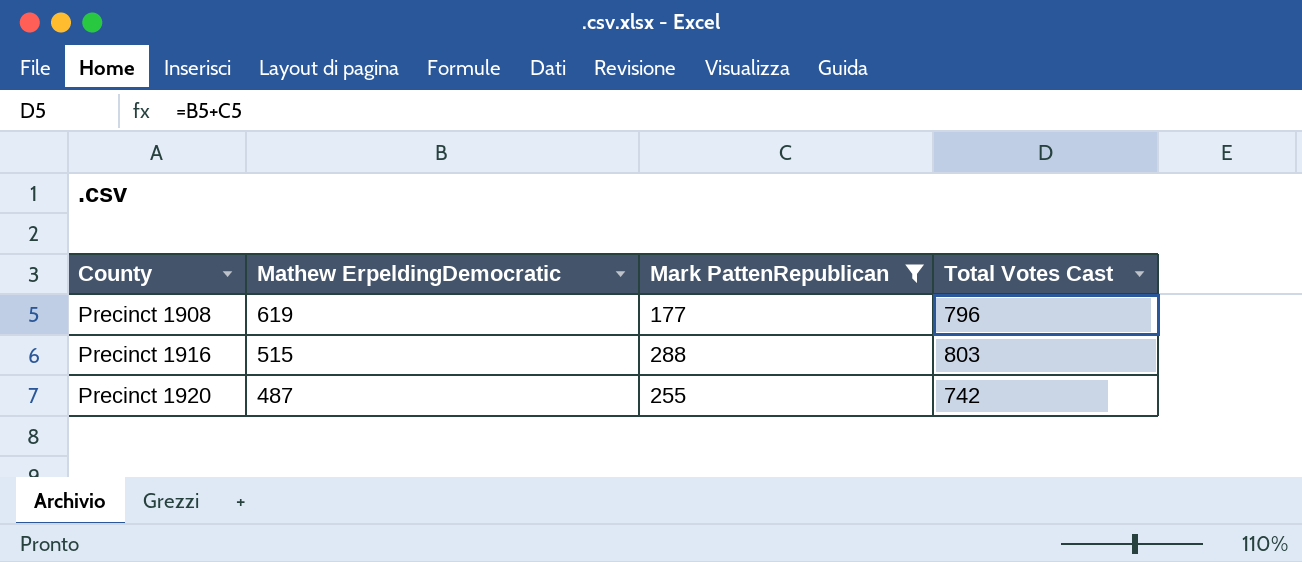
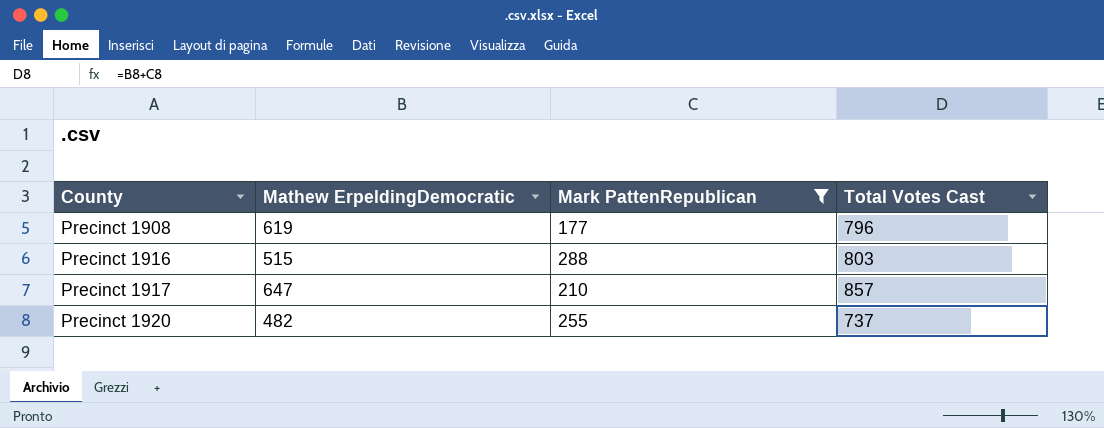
row Precinct 1917: none -> 647 | 210 | 857
Precinct 1920 | Mathew ErpeldingDemocratic: 487 -> 482
Precinct 1920 | Total Votes Cast: 742 -> 737

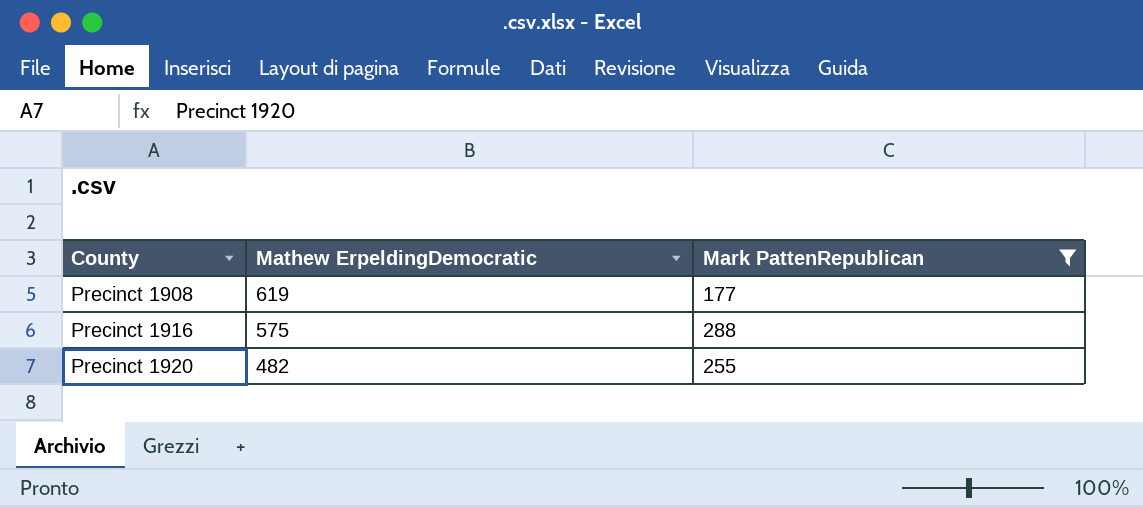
column Total Votes Cast | formula: [Mathew ErpeldingDemocratic] + [Mark PattenRepublican] -> none
row Precinct 1917: 647 | 210 | 857 -> none
Precinct 1916 | Mathew ErpeldingDemocratic: 515 -> 575

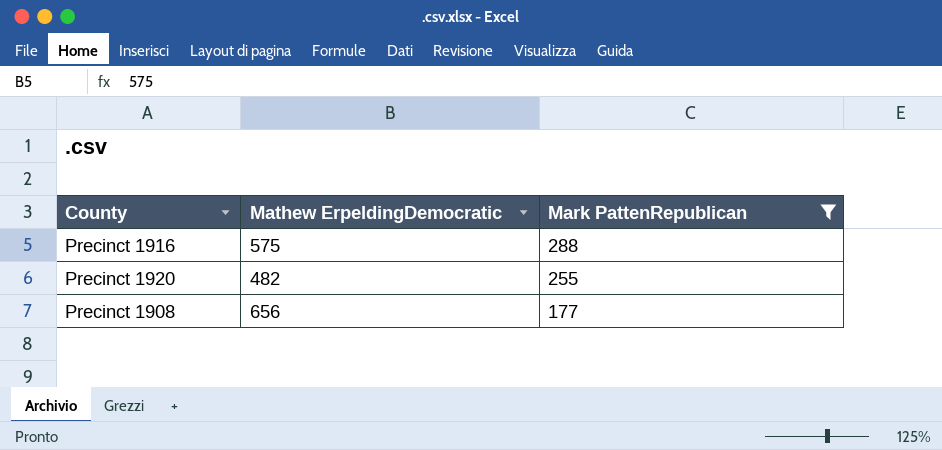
row order: County ascending -> Mark PattenRepublican descending
Precinct 1908 | Mathew ErpeldingDemocratic: 619 -> 656

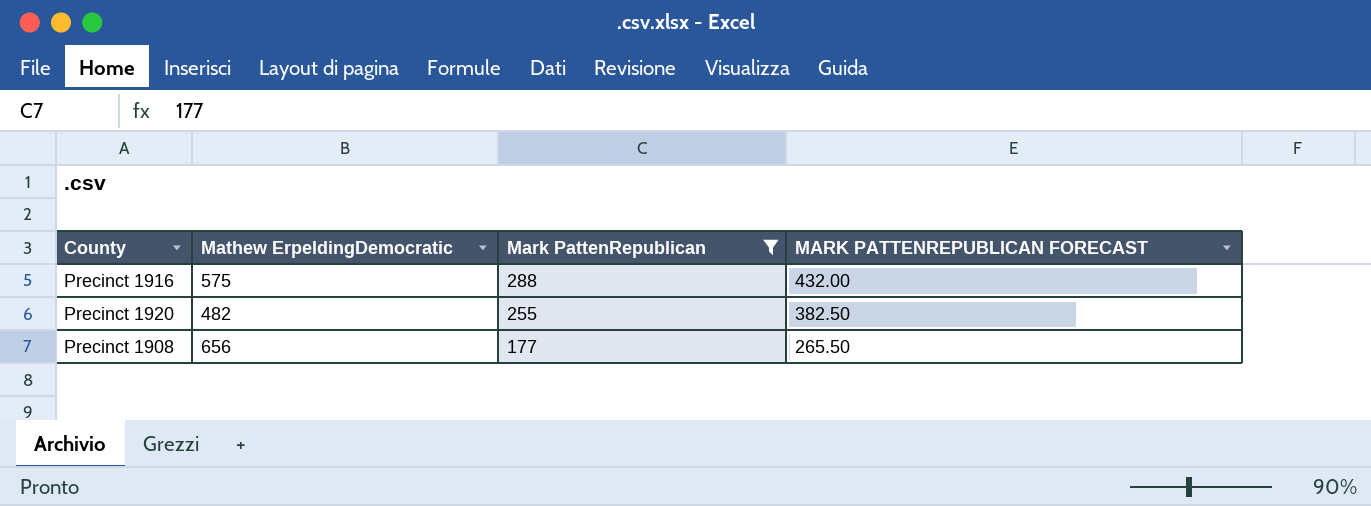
column MARK PATTENREPUBLICAN FORECAST | formula: none -> [Mark PattenRepublican] * 1.5

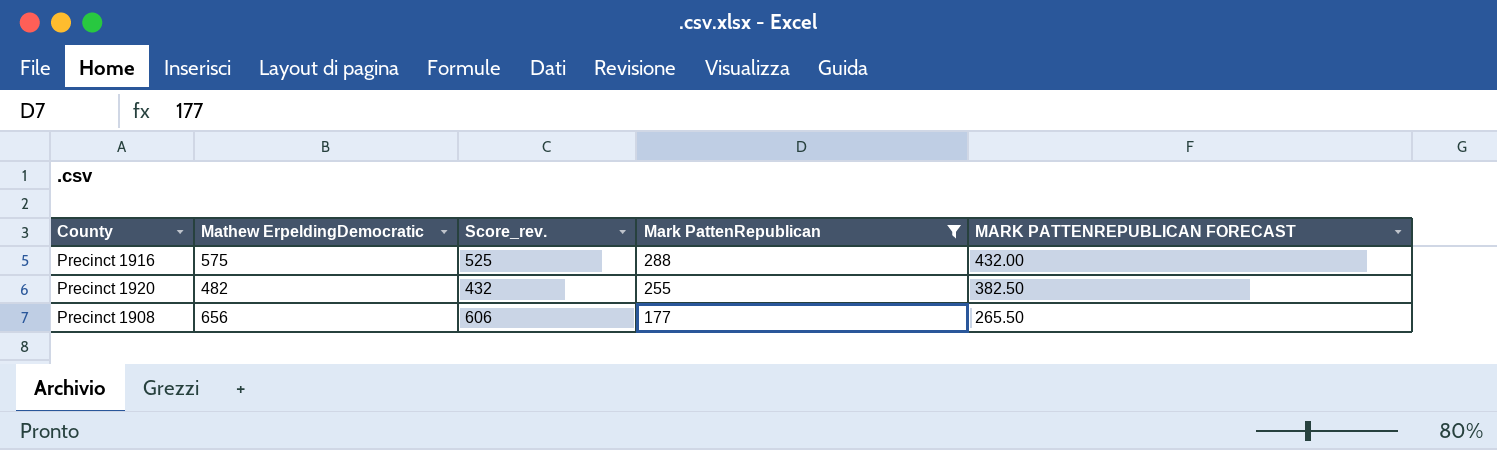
column Score_rev. | formula: none -> [Mathew ErpeldingDemocratic] - 50

